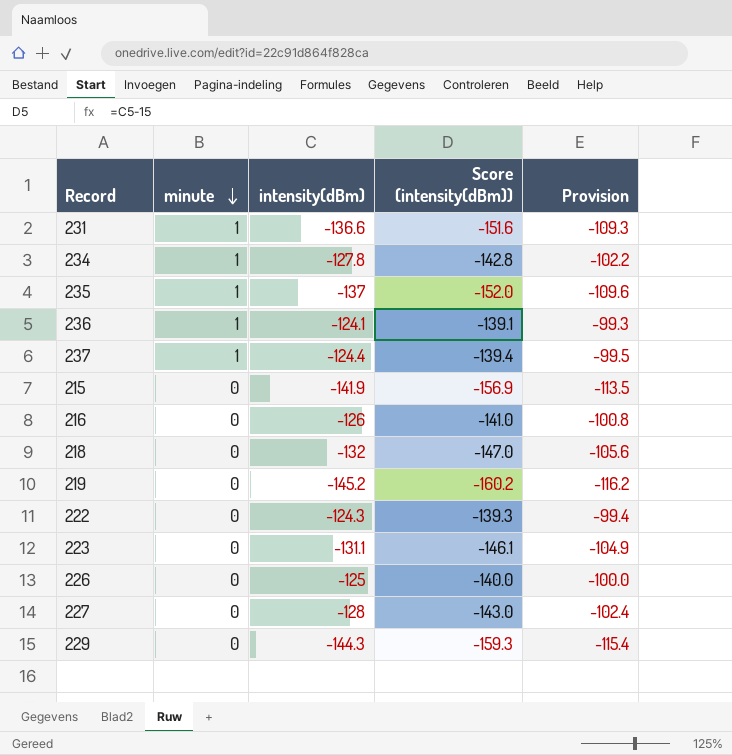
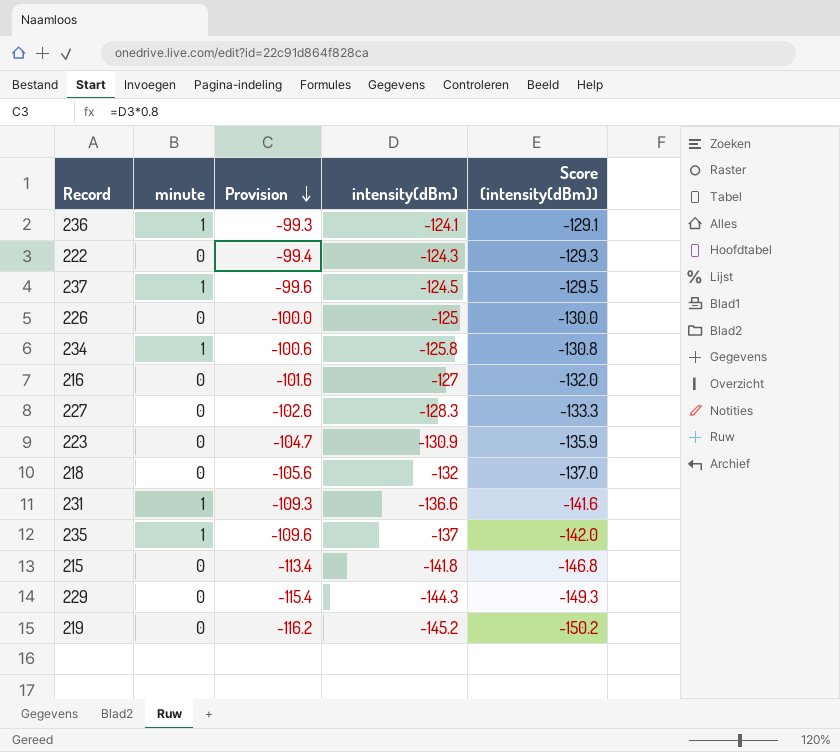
row order: minute descending -> Provision descending
column Provision | position: 5 -> 3
column Score (intensity(dBm)) | formula: [intensity(dBm)] - 15 -> [intensity(dBm)] - 5
237 | Provision: -99.5 -> -99.6
237 | intensity(dBm): -124.4 -> -124.5
234 | Provision: -102.2 -> -100.6
234 | intensity(dBm): -127.8 -> -125.8
216 | Provision: -100.8 -> -101.6
216 | intensity(dBm): -126 -> -127
227 | Provision: -102.4 -> -102.6
227 | intensity(dBm): -128 -> -128.3
223 | Provision: -104.9 -> -104.7
223 | intensity(dBm): -131.1 -> -130.9
215 | Provision: -113.5 -> -113.4
215 | intensity(dBm): -141.9 -> -141.8

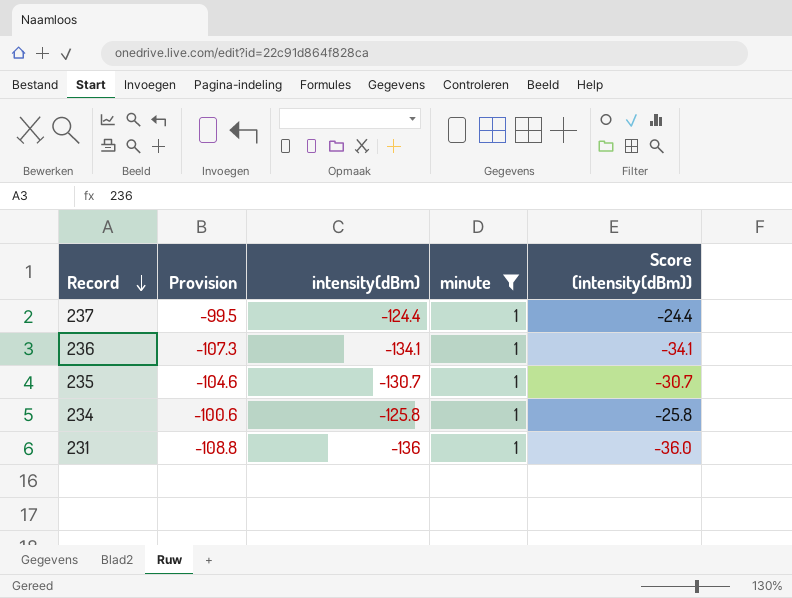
filter: none -> minute = 1
row order: Provision descending -> Record descending
column minute | position: 2 -> 4
column Score (intensity(dBm)) | formula: [intensity(dBm)] - 5 -> [intensity(dBm)] + 100
237 | Provision: -99.6 -> -99.5
237 | intensity(dBm): -124.5 -> -124.4
236 | Provision: -99.3 -> -107.3
236 | intensity(dBm): -124.1 -> -134.1
235 | Provision: -109.6 -> -104.6
235 | intensity(dBm): -137 -> -130.7
231 | Provision: -109.3 -> -108.8
231 | intensity(dBm): -136.6 -> -136

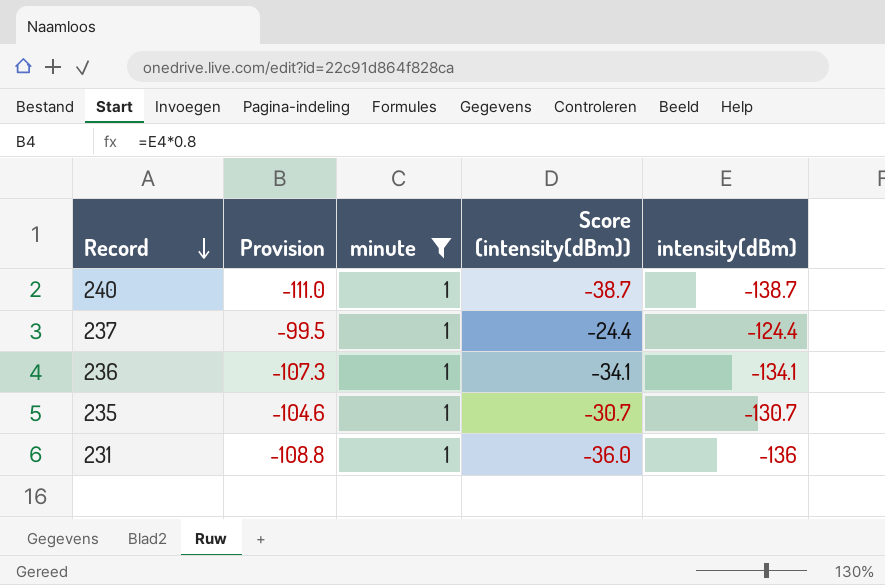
column intensity(dBm) | position: 3 -> 5
row 234: -100.6 | -125.8 | 1 | -25.8 -> none
row 240: none -> -111.0 | 1 | -38.7 | -138.7

